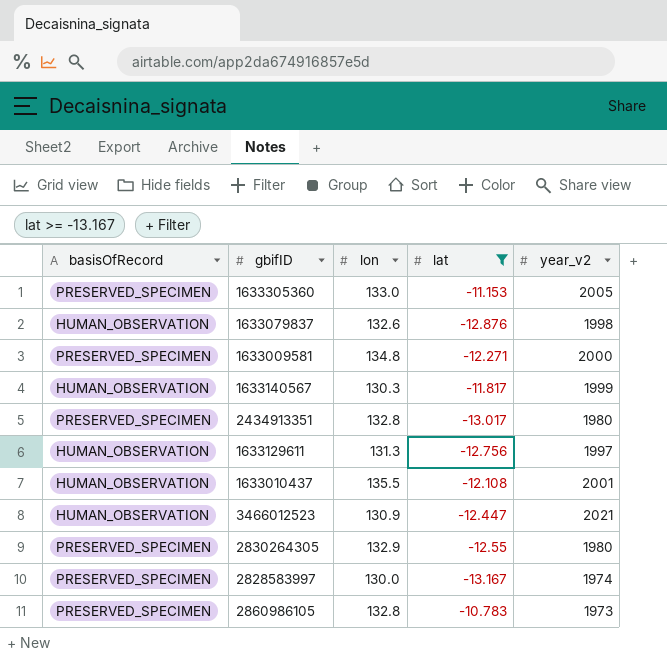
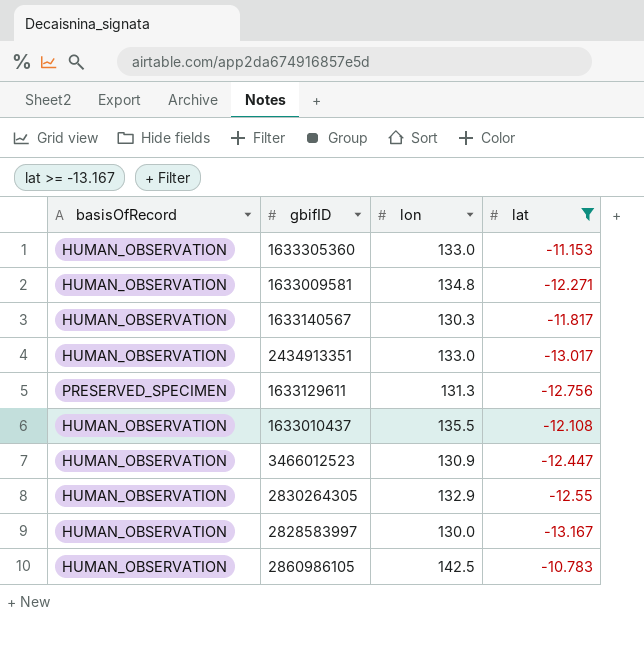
column year_v2 | position: 5 -> none
row 1633079837: HUMAN_OBSERVATION | 132.6 | -12.876 | 1998 -> none
1633305360 | basisOfRecord: PRESERVED_SPECIMEN -> HUMAN_OBSERVATION
1633009581 | basisOfRecord: PRESERVED_SPECIMEN -> HUMAN_OBSERVATION
2434913351 | basisOfRecord: PRESERVED_SPECIMEN -> HUMAN_OBSERVATION
2434913351 | lon: 132.8 -> 133.0
1633129611 | basisOfRecord: HUMAN_OBSERVATION -> PRESERVED_SPECIMEN
2830264305 | basisOfRecord: PRESERVED_SPECIMEN -> HUMAN_OBSERVATION
2828583997 | basisOfRecord: PRESERVED_SPECIMEN -> HUMAN_OBSERVATION
2860986105 | basisOfRecord: PRESERVED_SPECIMEN -> HUMAN_OBSERVATION
2860986105 | lon: 132.8 -> 142.5

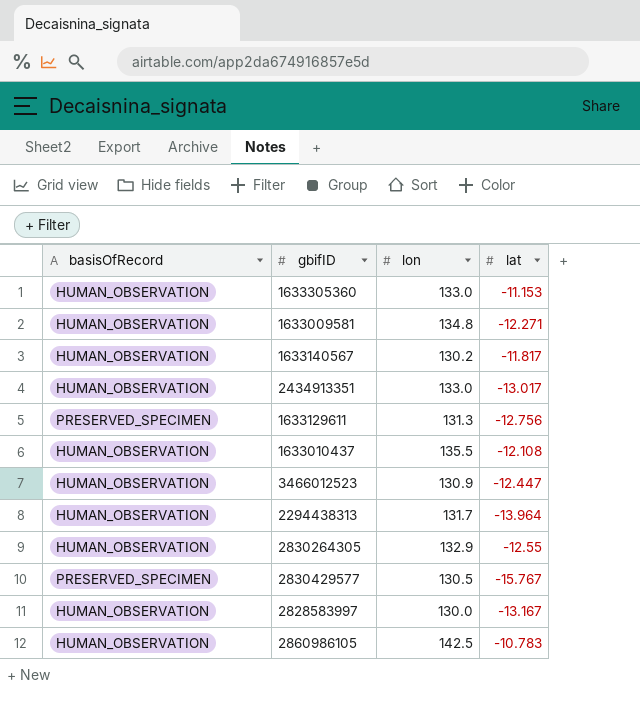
filter: lat >= -13.167 -> none
1633140567 | lon: 130.3 -> 130.2

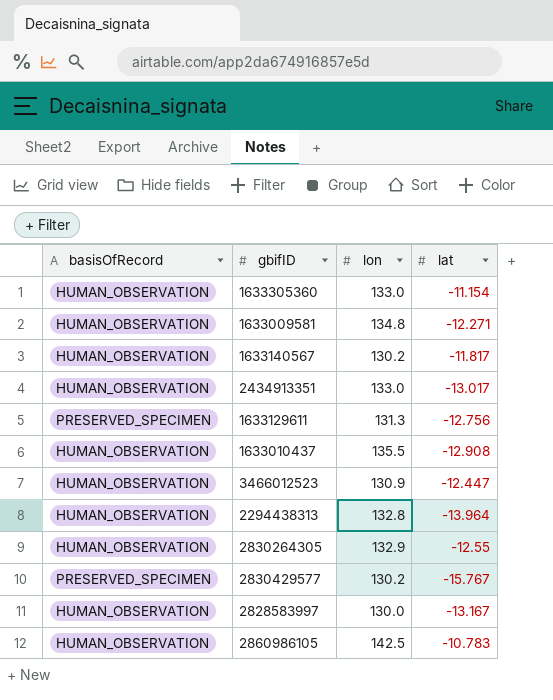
1633305360 | lat: -11.153 -> -11.154
1633010437 | lat: -12.108 -> -12.908
2294438313 | lon: 131.7 -> 132.8
2830429577 | lon: 130.5 -> 130.2

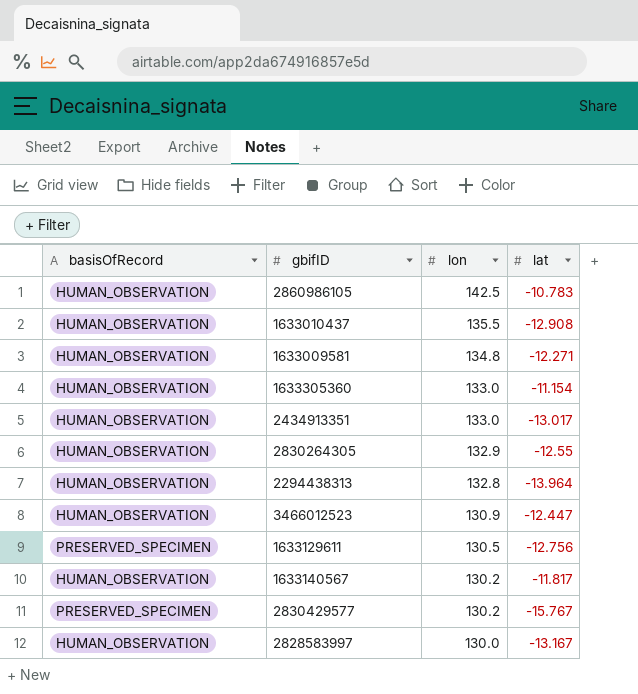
row order: none -> lon descending
1633129611 | lon: 131.3 -> 130.5

